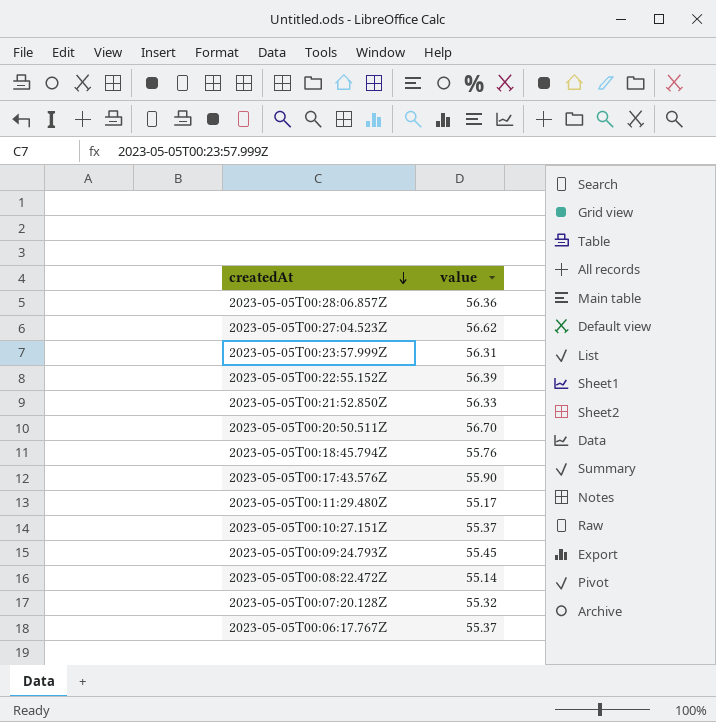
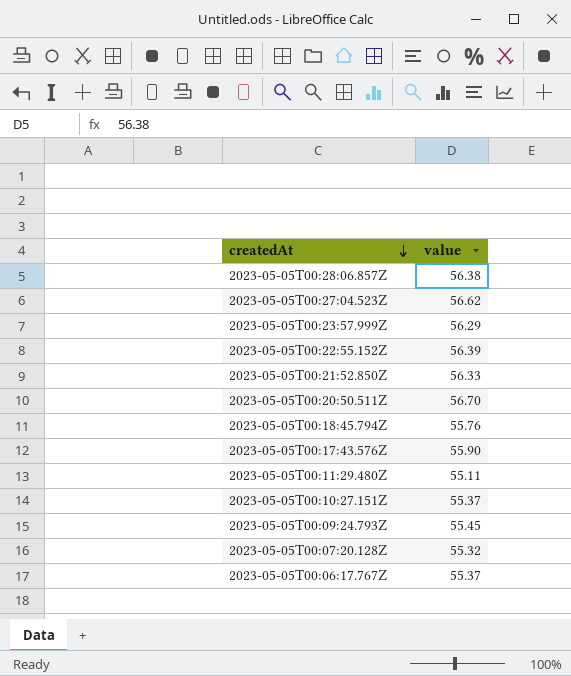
row 2023-05-05T00:08:22.472Z: 55.14 -> none
2023-05-05T00:28:06.857Z | value: 56.36 -> 56.38
2023-05-05T00:23:57.999Z | value: 56.31 -> 56.29
2023-05-05T00:11:29.480Z | value: 55.17 -> 55.11

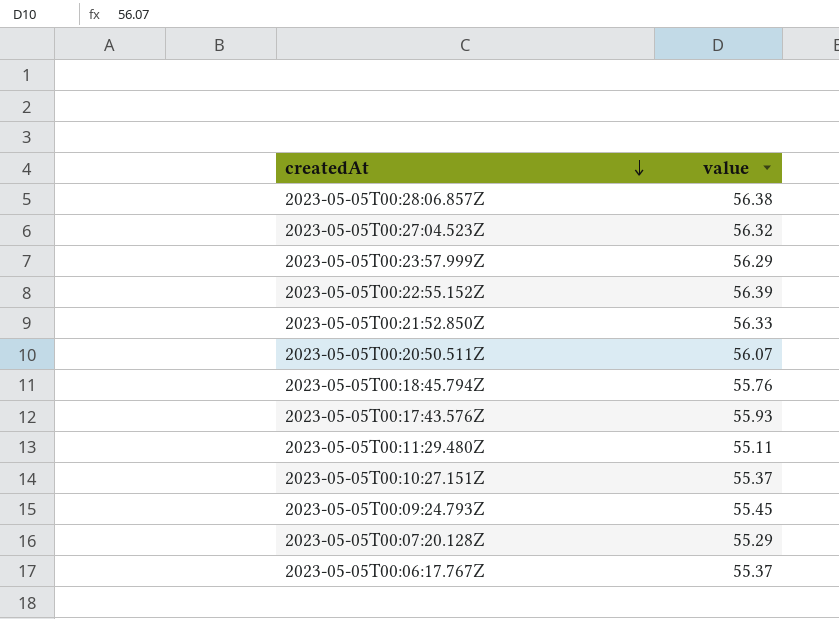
2023-05-05T00:27:04.523Z | value: 56.62 -> 56.32
2023-05-05T00:20:50.511Z | value: 56.70 -> 56.07
2023-05-05T00:17:43.576Z | value: 55.90 -> 55.93
2023-05-05T00:07:20.128Z | value: 55.32 -> 55.29

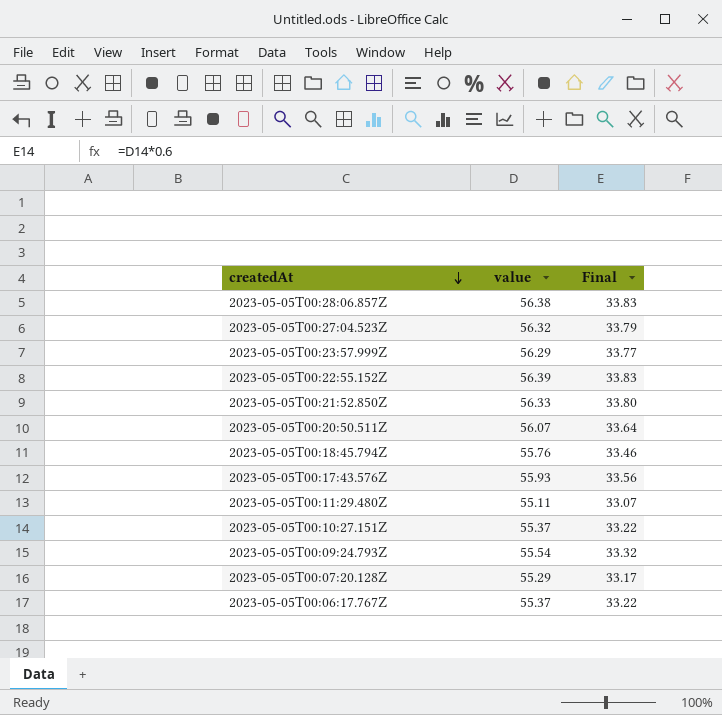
column Final | formula: none -> [value] * 0.6
2023-05-05T00:09:24.793Z | value: 55.45 -> 55.54

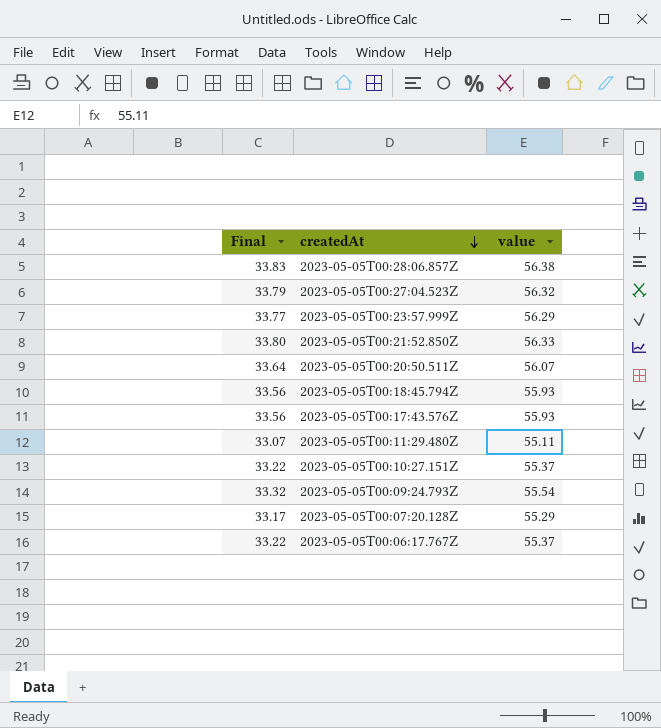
column Final | position: 3 -> 1
row 2023-05-05T00:22:55.152Z: 56.39 | 33.83 -> none
2023-05-05T00:18:45.794Z | Final: 33.46 -> 33.56
2023-05-05T00:18:45.794Z | value: 55.76 -> 55.93

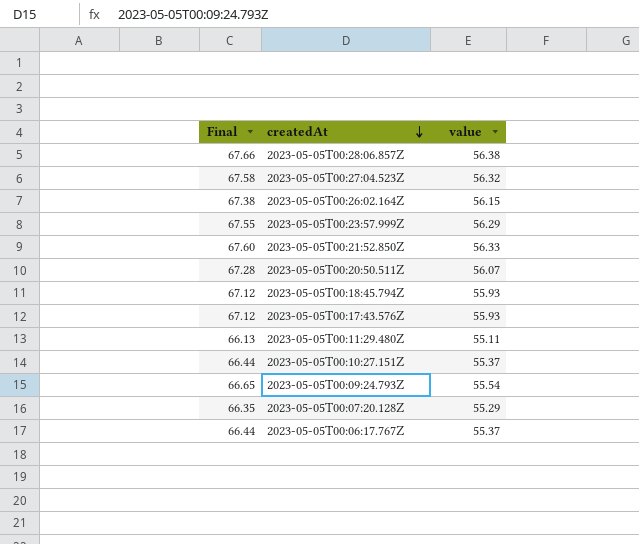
column Final | formula: [value] * 0.6 -> [value] * 1.2
row 2023-05-05T00:26:02.164Z: none -> 67.38 | 56.15

